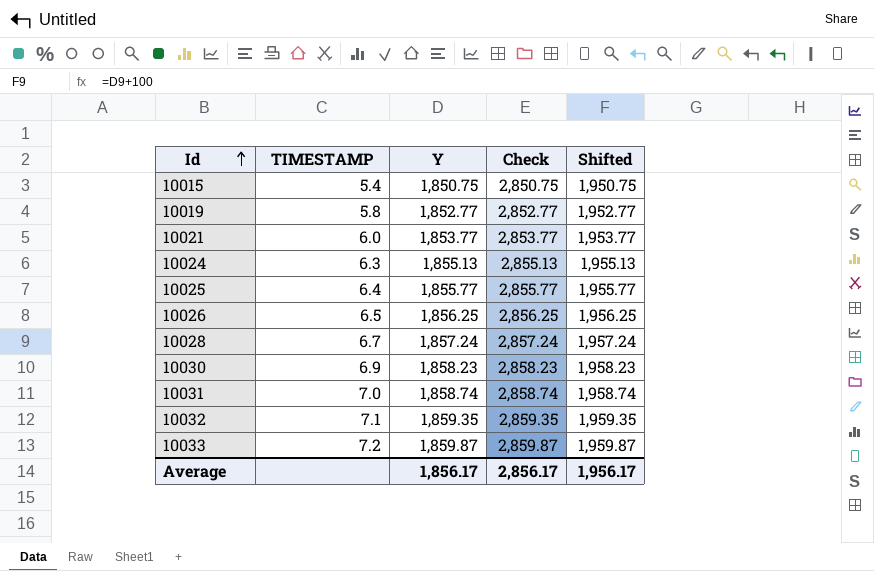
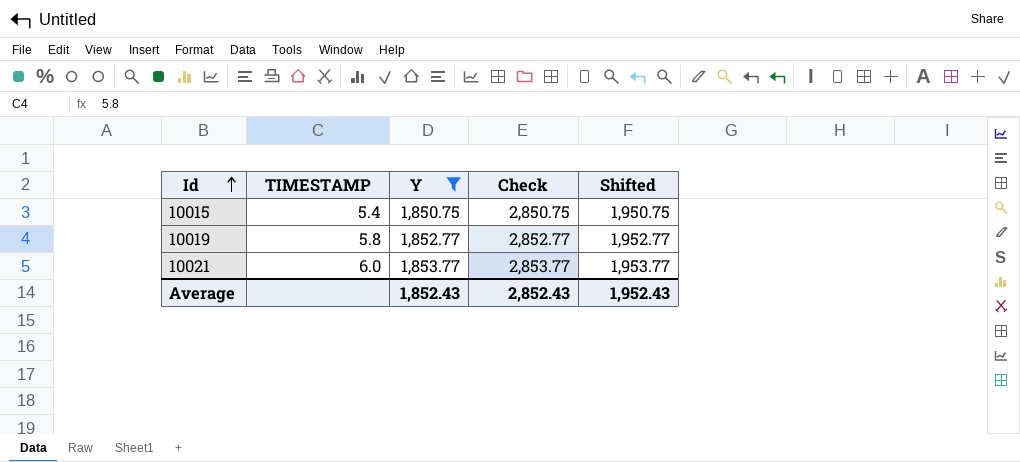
filter: none -> Y <= 1,853.77
Average | Y: 1,856.17 -> 1,852.43
Average | Check: 2,856.17 -> 2,852.43
Average | Shifted: 1,956.17 -> 1,952.43

